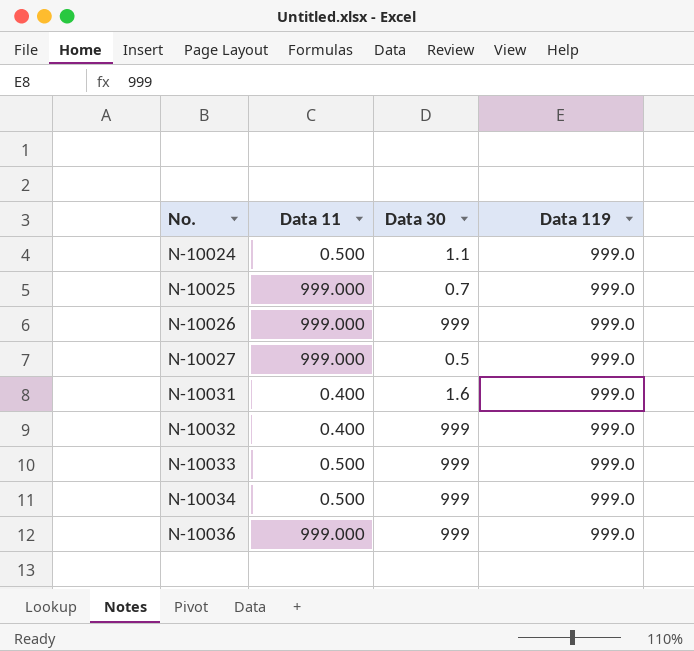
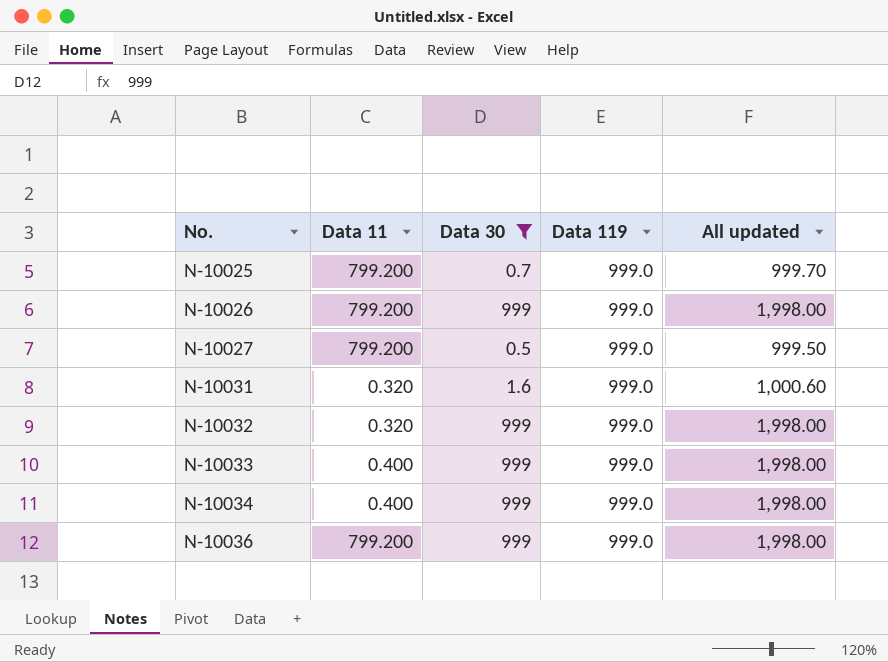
filter: none -> Data 30 != 1.1
column All updated | formula: none -> [Data 30] + [Data 119]
N-10025 | Data 11: 999.000 -> 799.200
N-10026 | Data 11: 999.000 -> 799.200
N-10027 | Data 11: 999.000 -> 799.200
N-10031 | Data 11: 0.400 -> 0.320
N-10032 | Data 11: 0.400 -> 0.320
N-10033 | Data 11: 0.500 -> 0.400
N-10034 | Data 11: 0.500 -> 0.400
N-10036 | Data 11: 999.000 -> 799.200

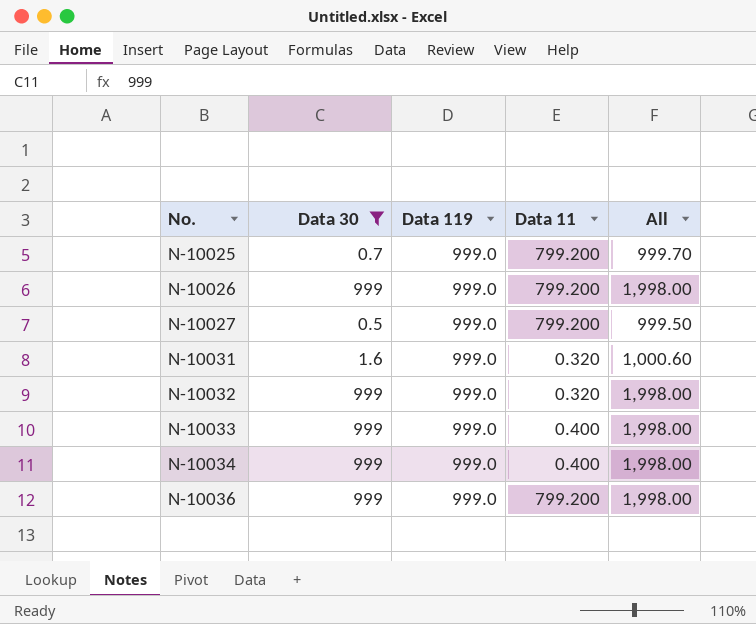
column Data 11 | position: 2 -> 4
column name: All updated -> All

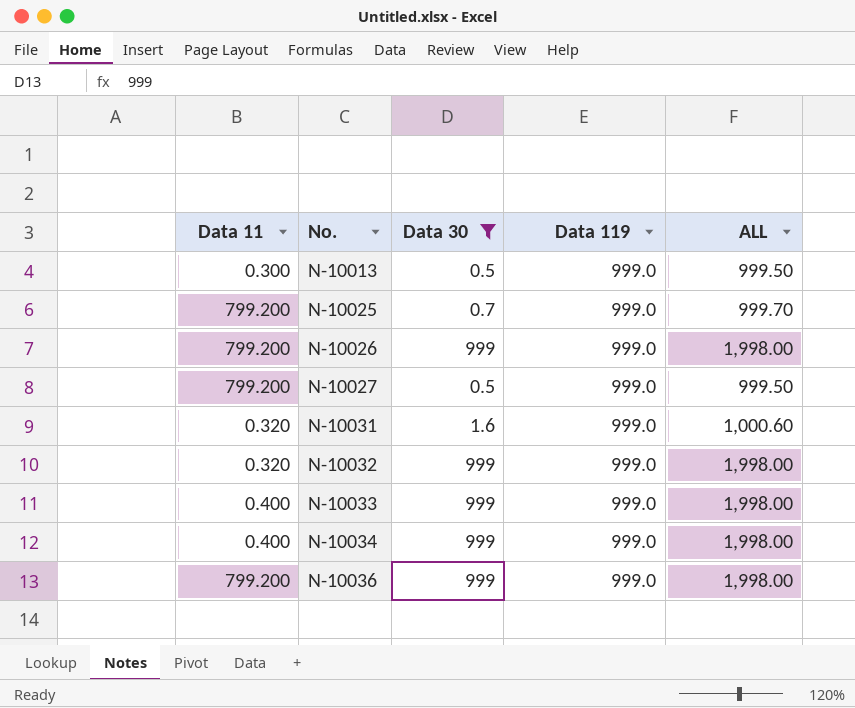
column Data 11 | position: 4 -> 1
column name: All -> ALL
row N-10013: none -> 0.300 | 0.5 | 999.0 | 999.50

